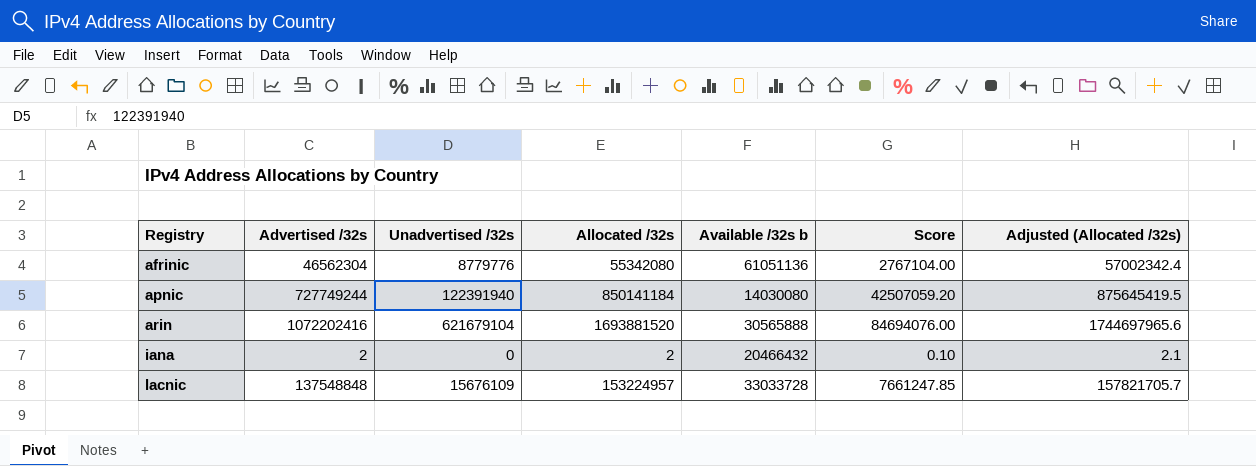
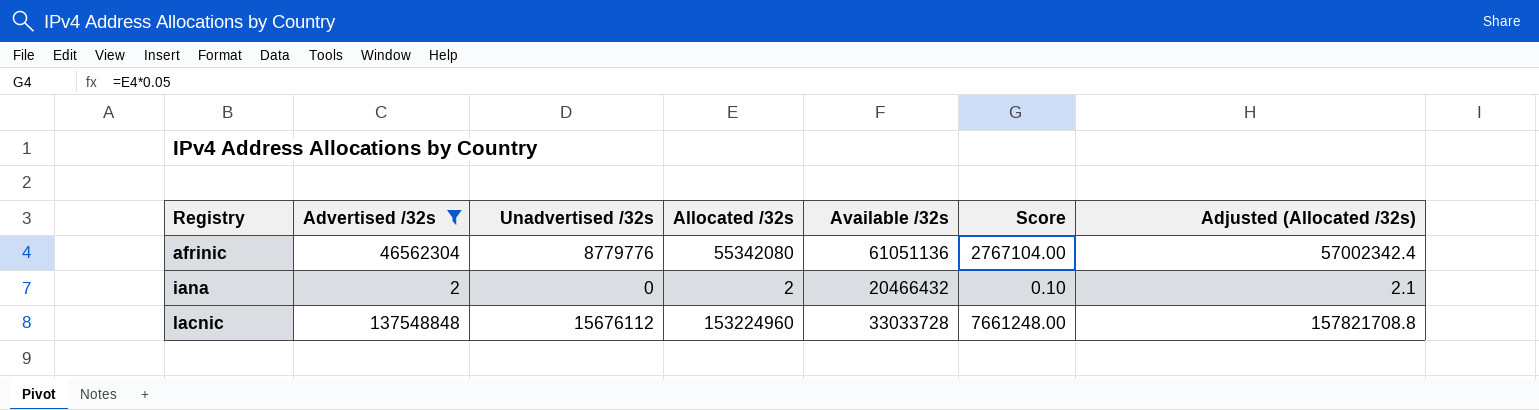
filter: none -> Advertised /32s <= 137548848
column name: Available /32s b -> Available /32s
lacnic | Unadvertised /32s: 15676109 -> 15676112
lacnic | Allocated /32s: 153224957 -> 153224960
lacnic | Score: 7661247.85 -> 7661248.00
lacnic | Adjusted (Allocated /32s): 157821705.7 -> 157821708.8

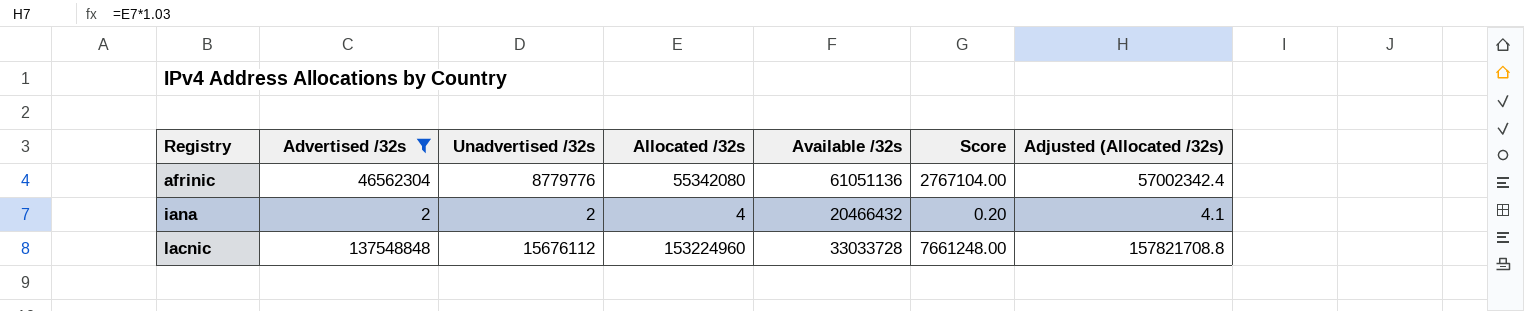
iana | Unadvertised /32s: 0 -> 2
iana | Allocated /32s: 2 -> 4
iana | Score: 0.10 -> 0.20
iana | Adjusted (Allocated /32s): 2.1 -> 4.1

